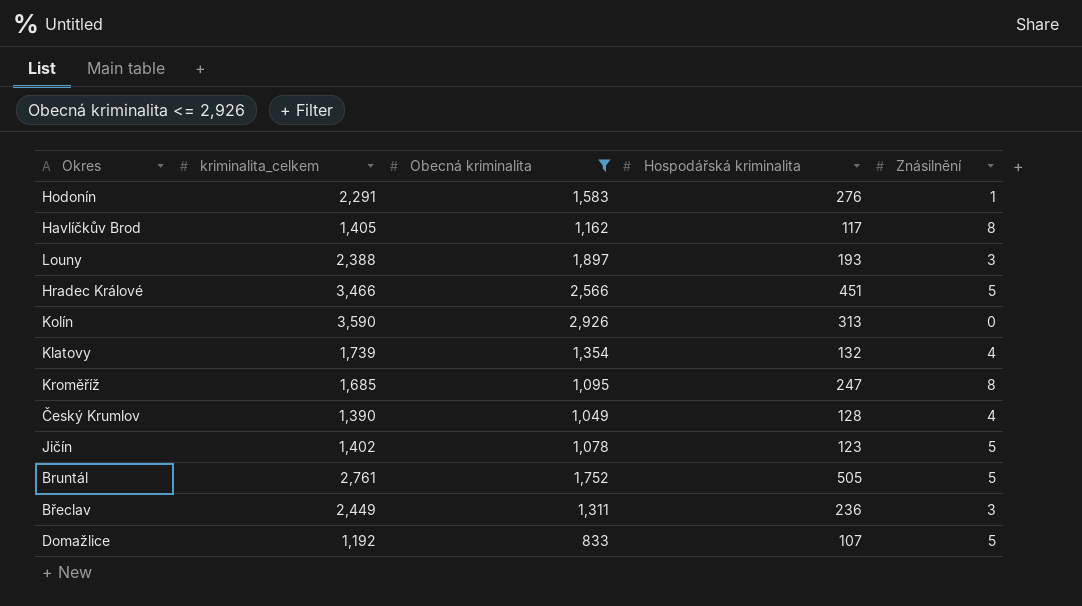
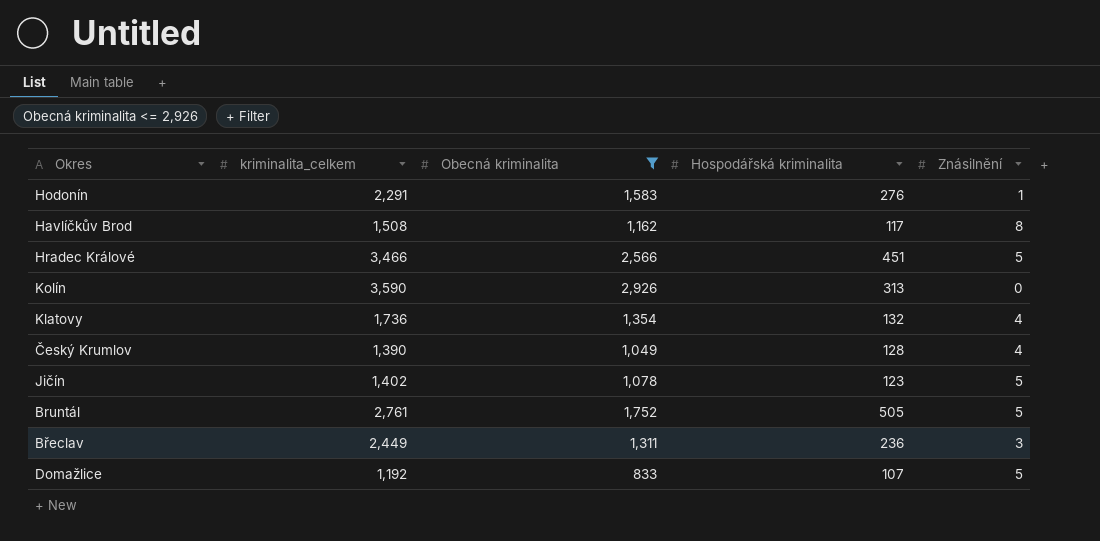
row Louny: 2,388 | 1,897 | 193 | 3 -> none
row Kroměříž: 1,685 | 1,095 | 247 | 8 -> none
Havlíčkův Brod | kriminalita_celkem: 1,405 -> 1,508
Klatovy | kriminalita_celkem: 1,739 -> 1,736

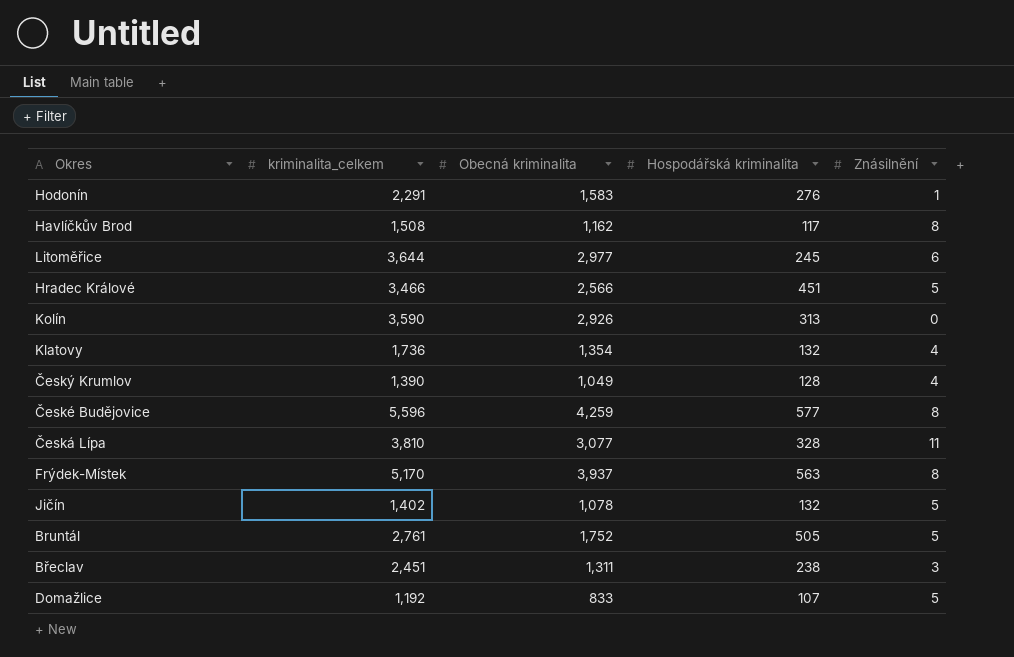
filter: Obecná kriminalita <= 2,926 -> none
Jičín | Hospodářská kriminalita: 123 -> 132
Břeclav | kriminalita_celkem: 2,449 -> 2,451
Břeclav | Hospodářská kriminalita: 236 -> 238

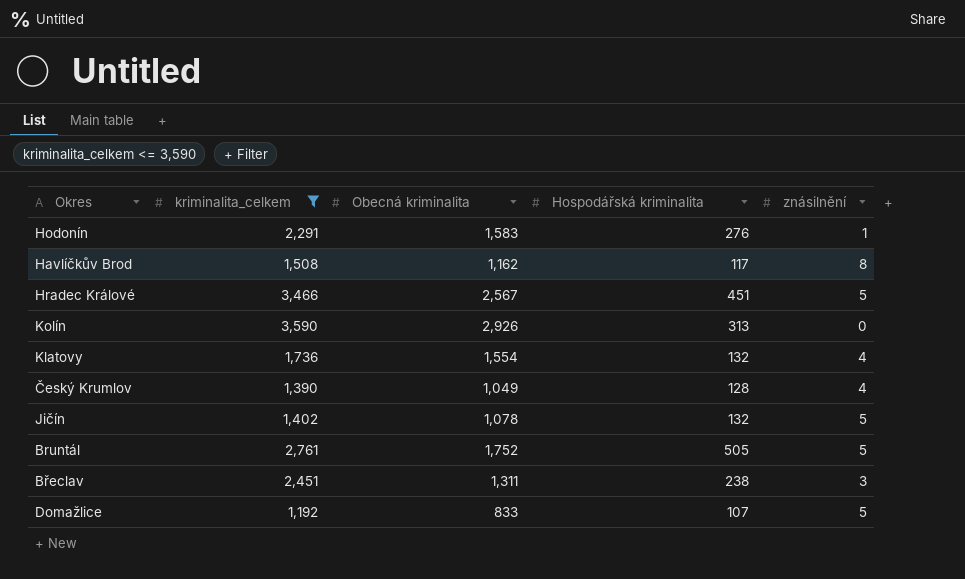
filter: none -> kriminalita_celkem <= 3,590
column name: Znásilnění -> znásilnění
Hradec Králové | Obecná kriminalita: 2,566 -> 2,567
Klatovy | Obecná kriminalita: 1,354 -> 1,554

